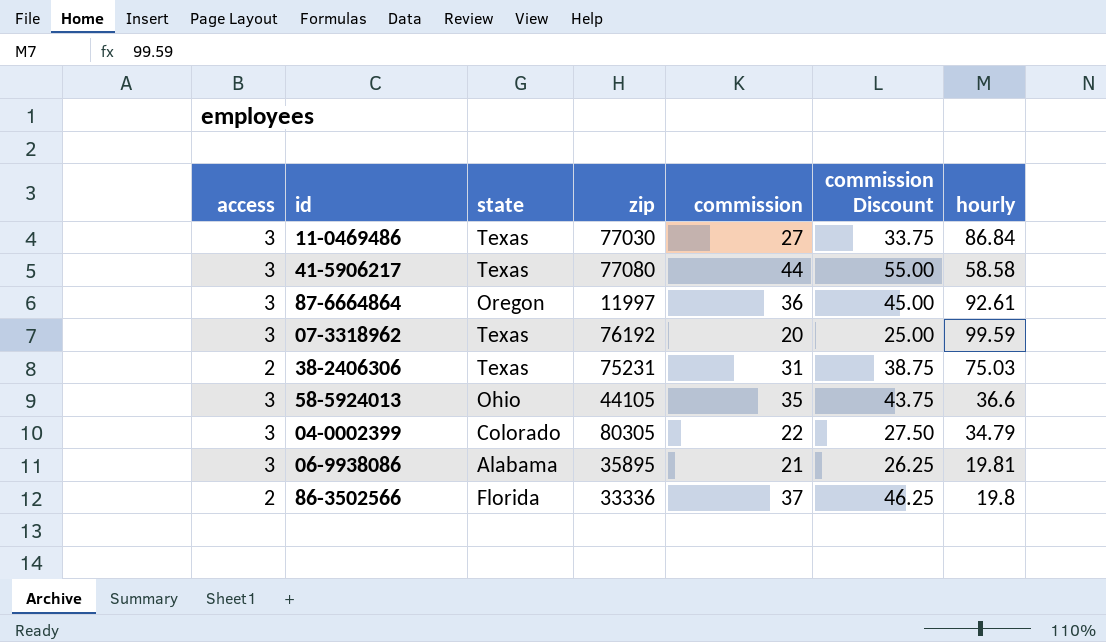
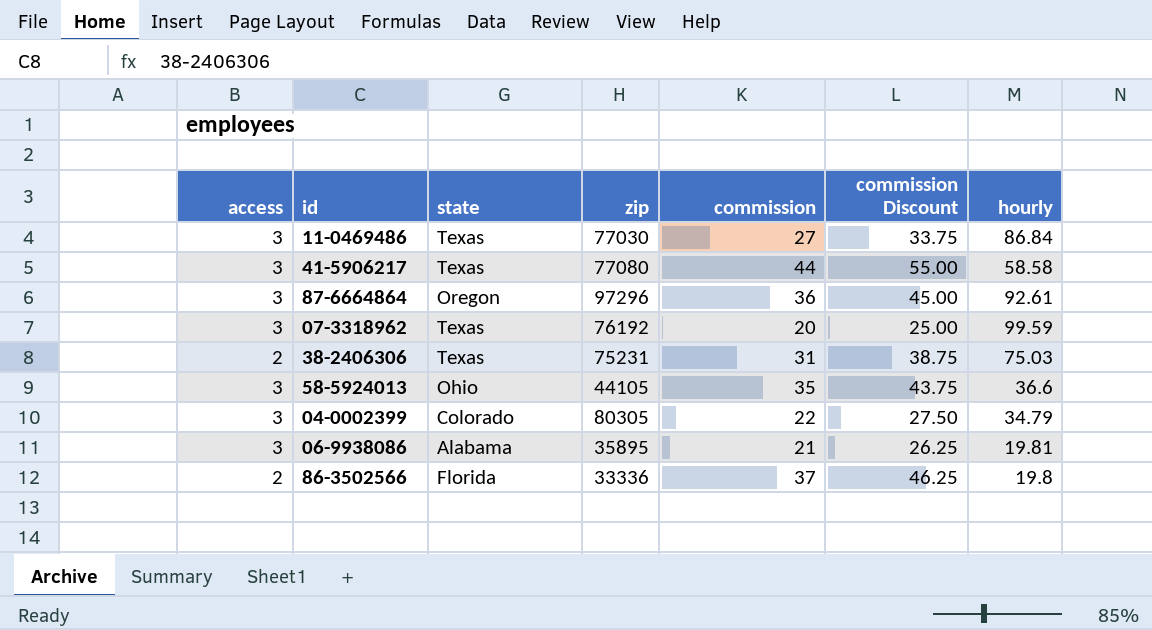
87-6664864 | zip: 11997 -> 97296

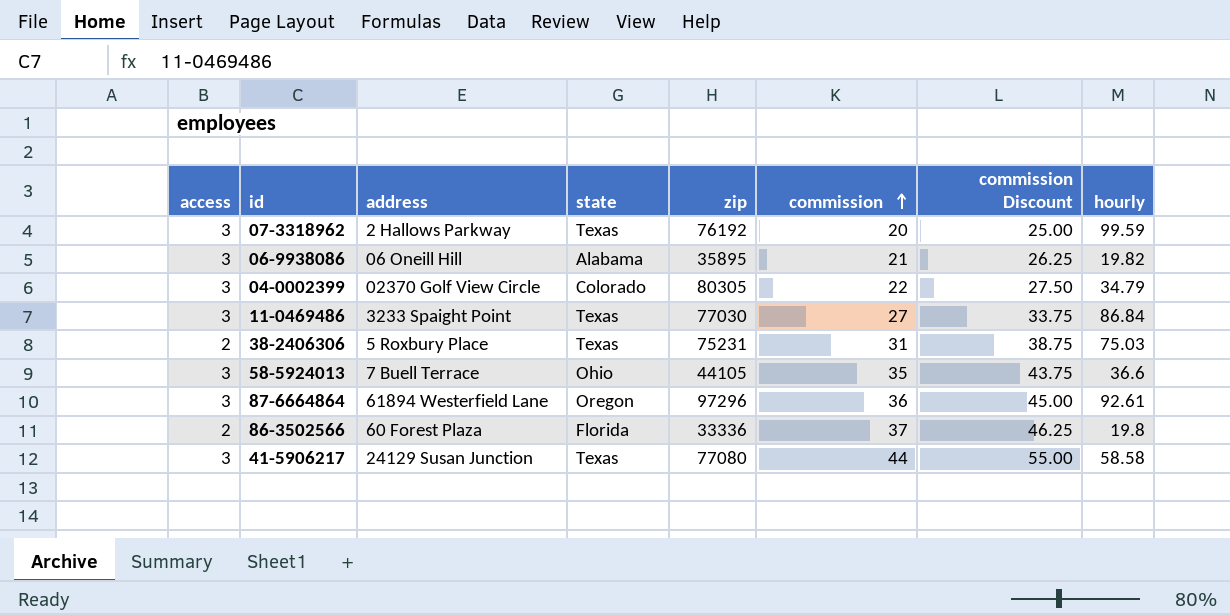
row order: none -> commission ascending
column address | position: none -> 3
06-9938086 | hourly: 19.81 -> 19.82

